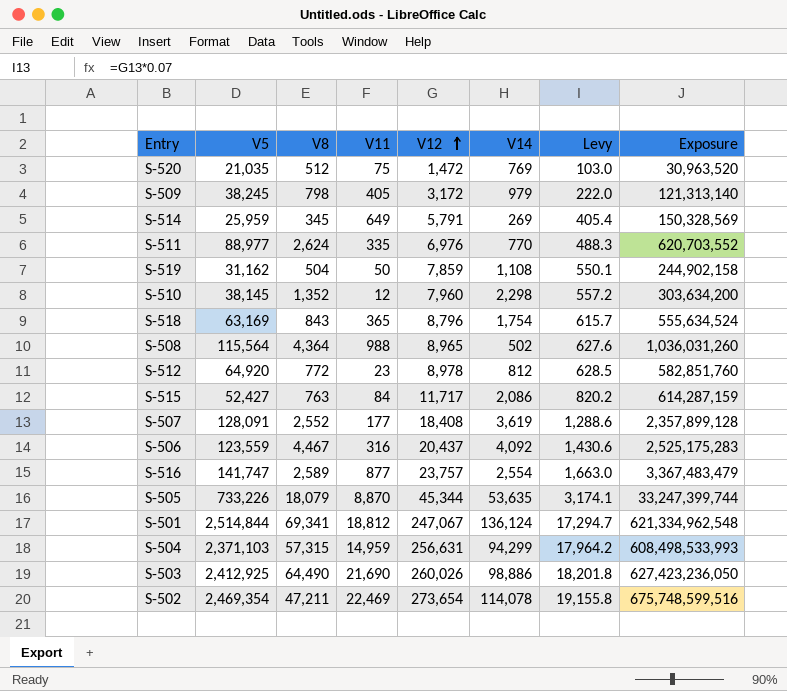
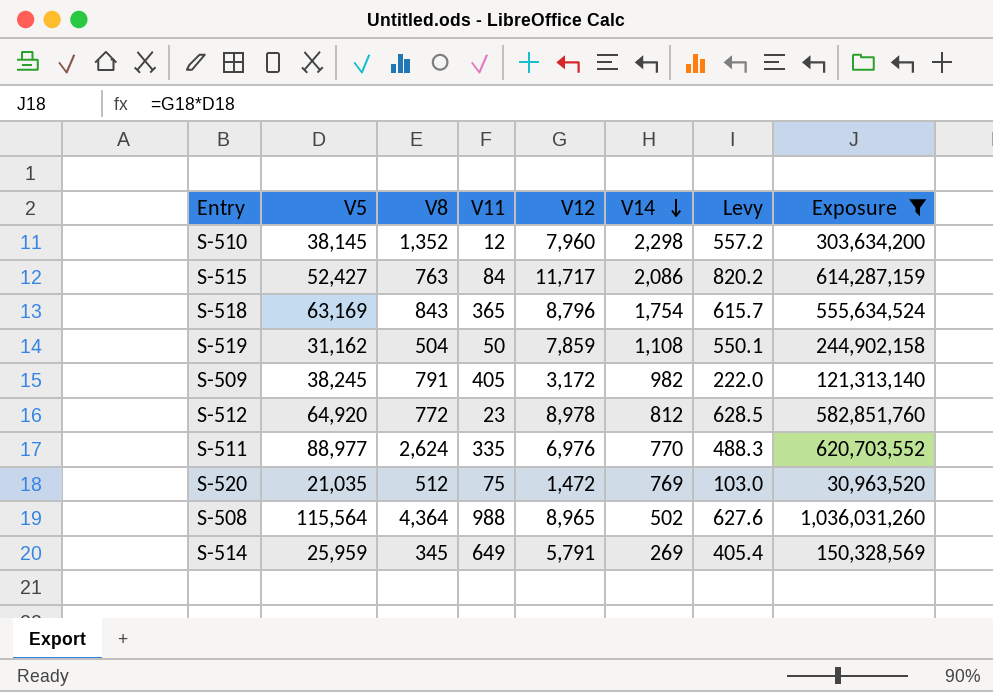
filter: none -> Exposure <= 1,036,031,260
row order: V12 ascending -> V14 descending
S-509 | V8: 798 -> 791
S-509 | V14: 979 -> 982

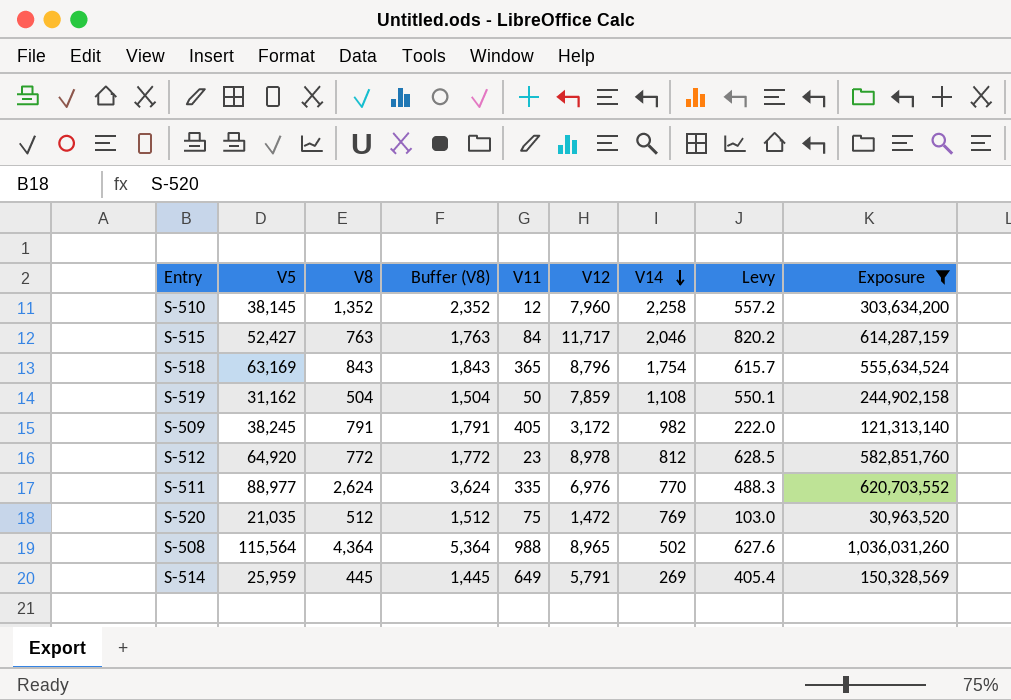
column Buffer (V8) | formula: none -> [V8] + 1000
S-510 | V14: 2,298 -> 2,258
S-515 | V14: 2,086 -> 2,046
S-514 | V8: 345 -> 445

